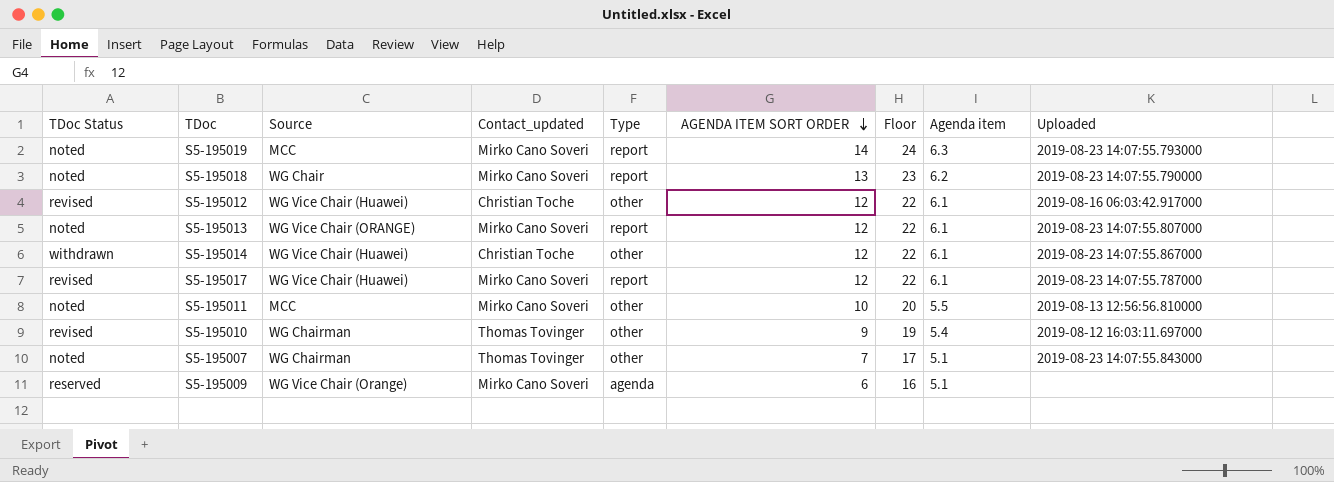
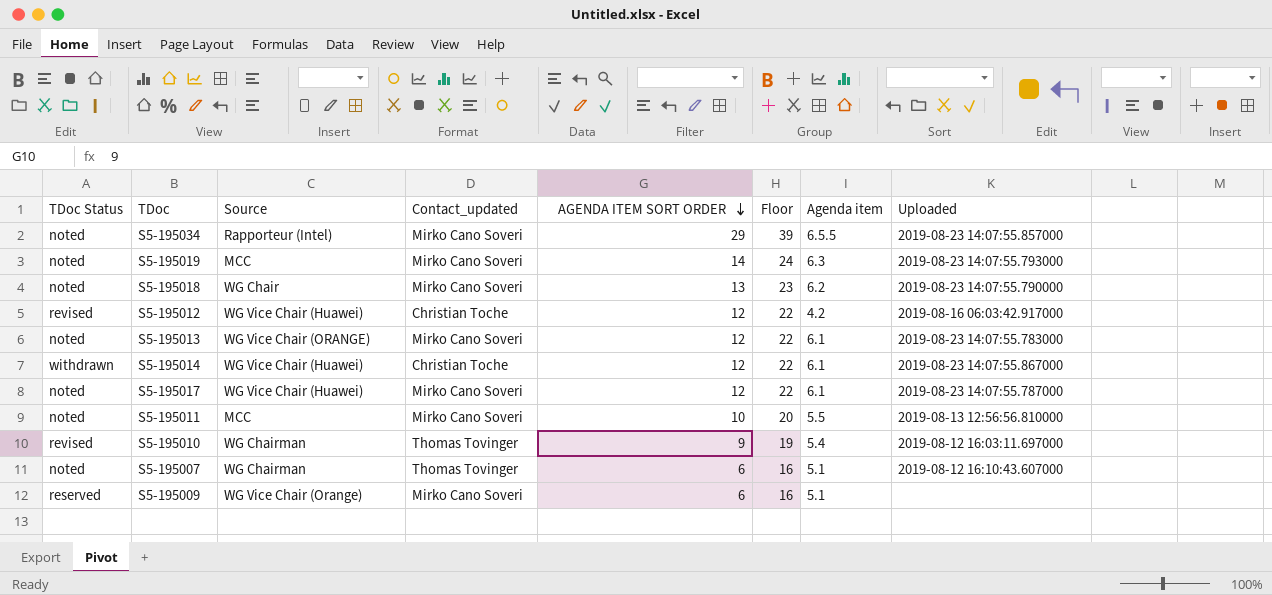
column Type | position: 5 -> none
row S5-195034: none -> noted | Rapporteur (Intel) | Mirko Cano Soveri | 29 | 39 | 6.5.5 | 2019-08-23 14:07:55.857000
S5-195012 | Agenda item: 6.1 -> 4.2
S5-195013 | Uploaded: 2019-08-23 14:07:55.807000 -> 2019-08-23 14:07:55.783000
S5-195017 | TDoc Status: revised -> noted
S5-195007 | AGENDA ITEM SORT ORDER: 7 -> 6
S5-195007 | Floor: 17 -> 16
S5-195007 | Uploaded: 2019-08-23 14:07:55.843000 -> 2019-08-12 16:10:43.607000

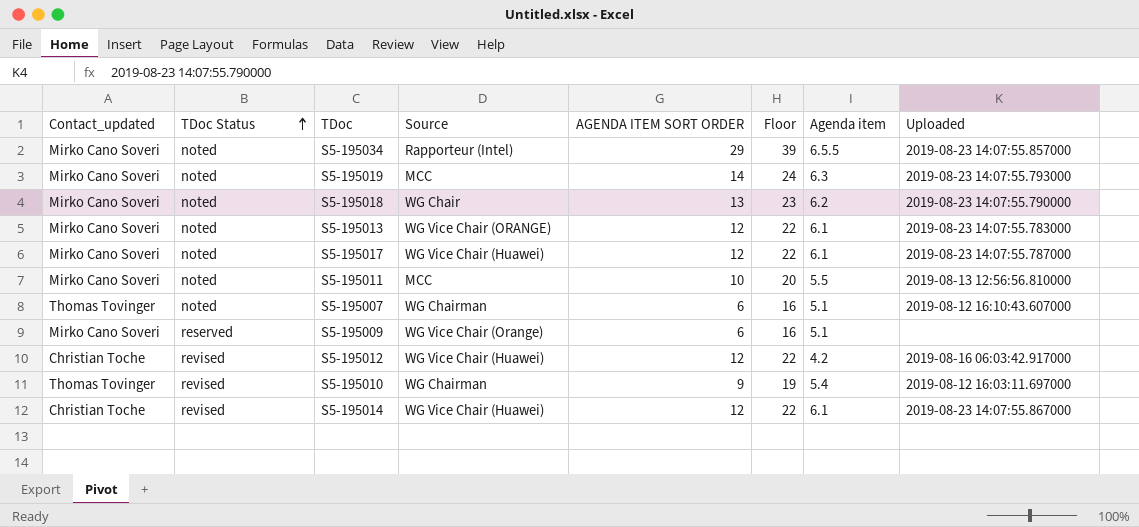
row order: AGENDA ITEM SORT ORDER descending -> TDoc Status ascending
column Contact_updated | position: 4 -> 1
S5-195014 | TDoc Status: withdrawn -> revised

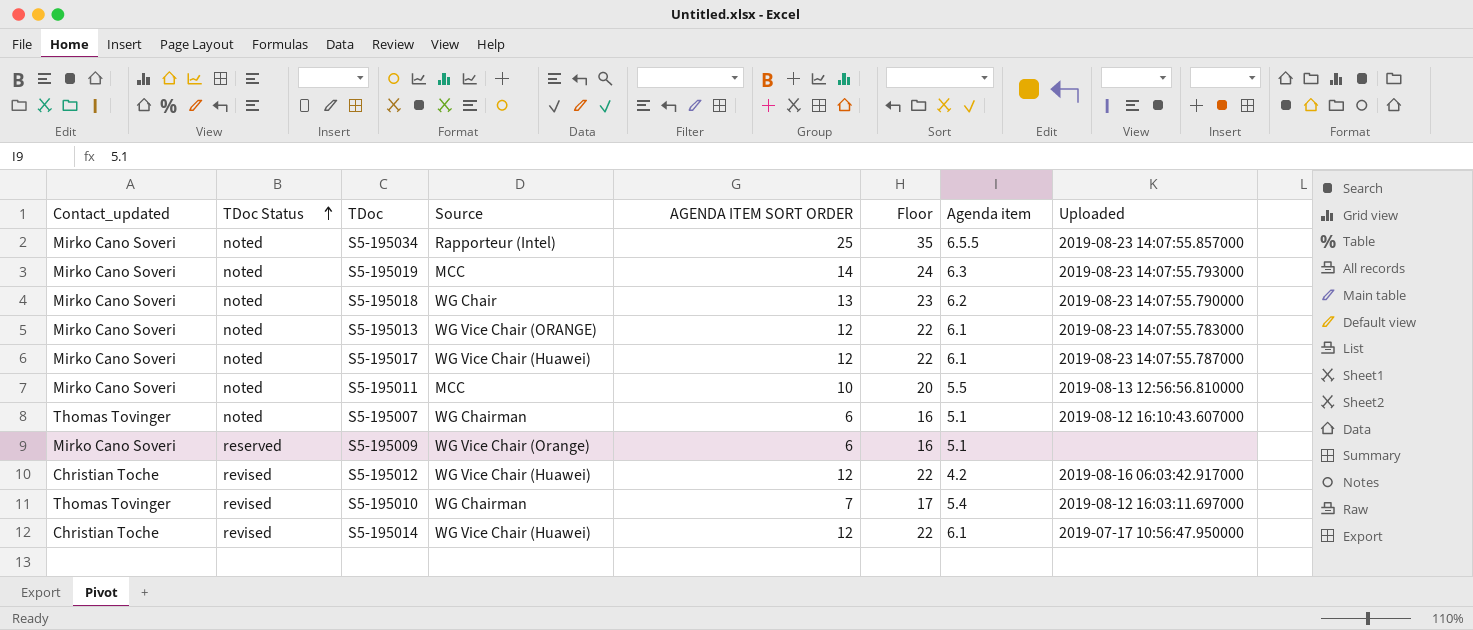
S5-195034 | AGENDA ITEM SORT ORDER: 29 -> 25
S5-195034 | Floor: 39 -> 35
S5-195010 | AGENDA ITEM SORT ORDER: 9 -> 7
S5-195010 | Floor: 19 -> 17
S5-195014 | Uploaded: 2019-08-23 14:07:55.867000 -> 2019-07-17 10:56:47.950000

